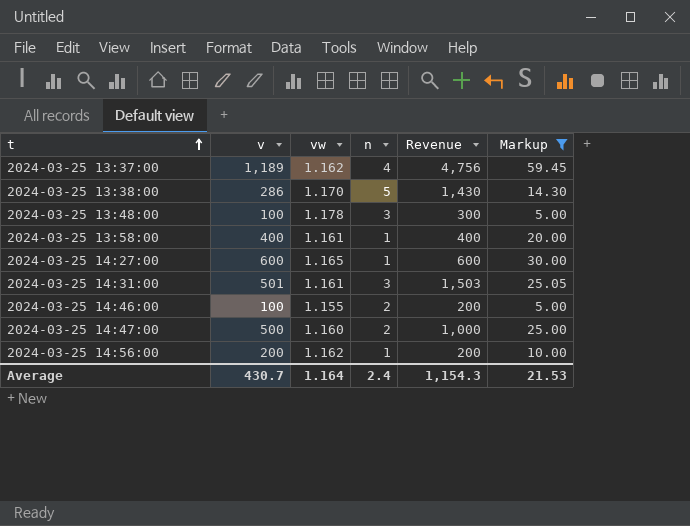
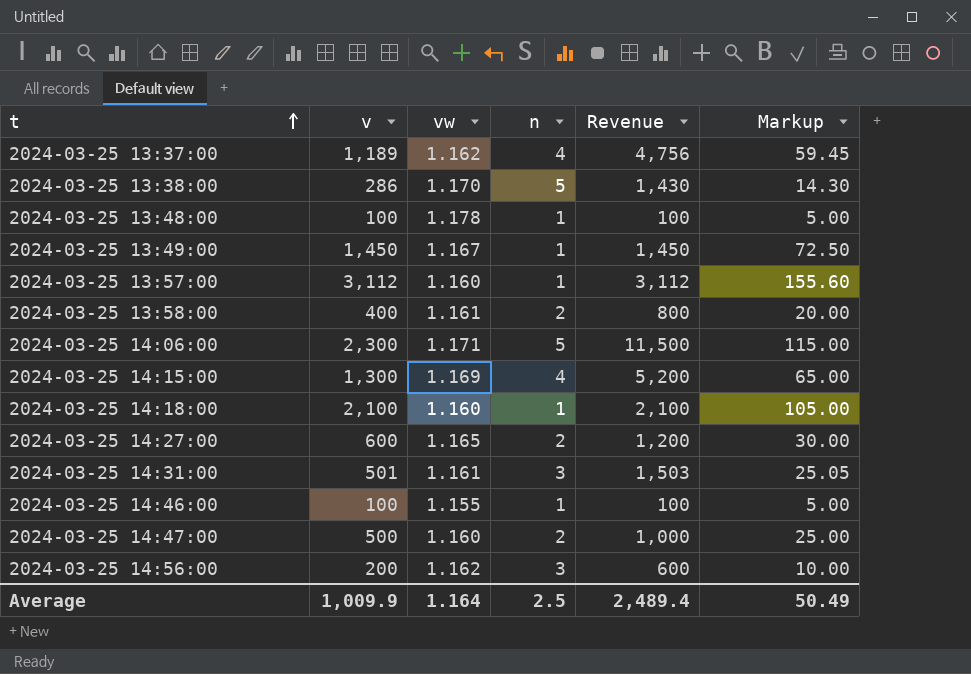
filter: Markup <= 59.45 -> none
2024-03-25 13:48:00 | n: 3 -> 1
2024-03-25 13:48:00 | Revenue: 300 -> 100
2024-03-25 13:58:00 | n: 1 -> 2
2024-03-25 13:58:00 | Revenue: 400 -> 800
2024-03-25 14:27:00 | n: 1 -> 2
2024-03-25 14:27:00 | Revenue: 600 -> 1,200
2024-03-25 14:46:00 | n: 2 -> 1
2024-03-25 14:46:00 | Revenue: 200 -> 100
2024-03-25 14:56:00 | n: 1 -> 3
2024-03-25 14:56:00 | Revenue: 200 -> 600
Average | v: 430.7 -> 1,009.9
Average | n: 2.4 -> 2.5
Average | Revenue: 1,154.3 -> 2,489.4
Average | Markup: 21.53 -> 50.49

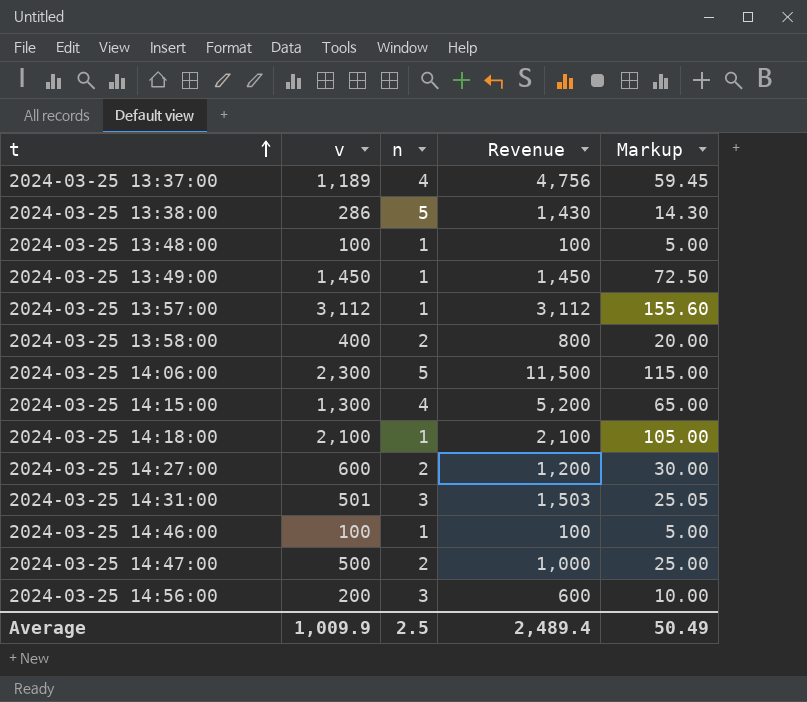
column vw | position: 3 -> none

